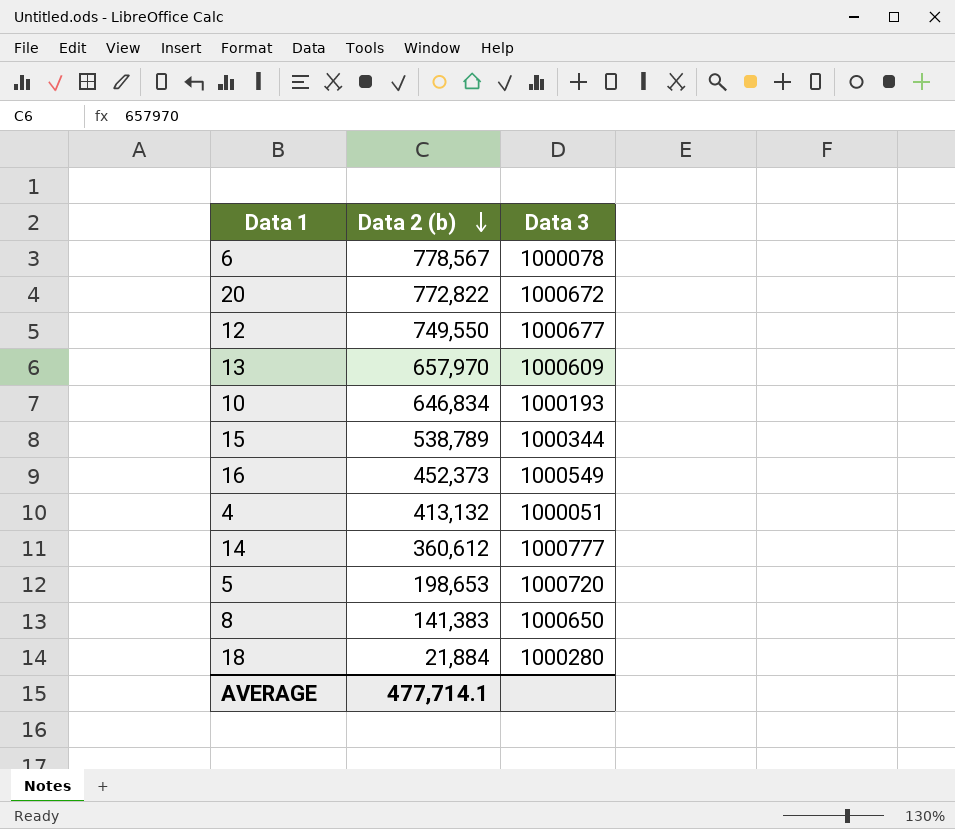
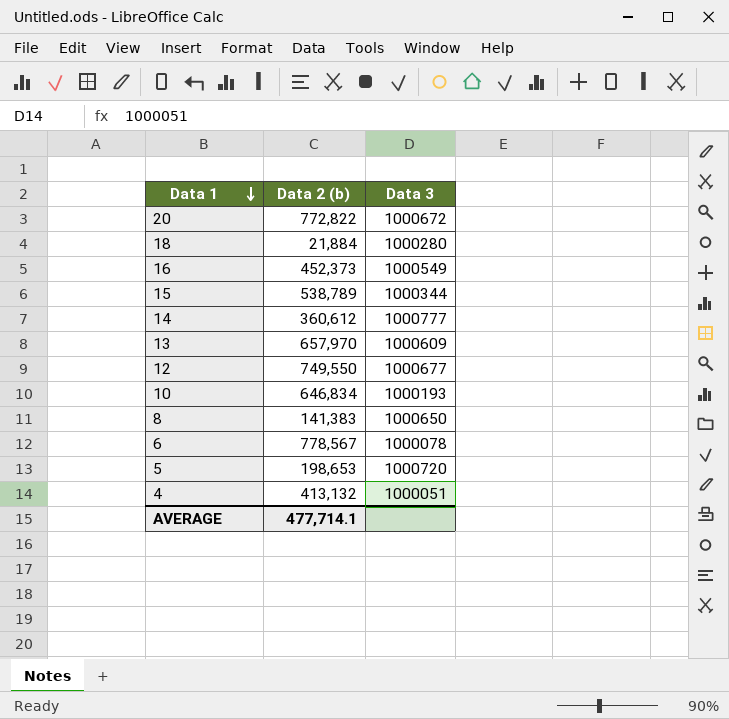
row order: Data 2 (b) descending -> Data 1 descending

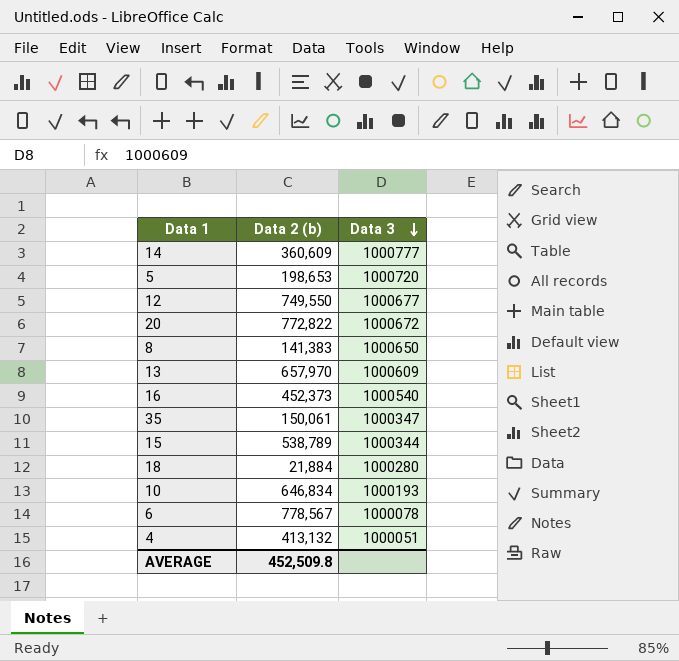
row order: Data 1 descending -> Data 3 descending
14 | Data 2 (b): 360,612 -> 360,609
16 | Data 3: 1000549 -> 1000540
row 35: none -> 150,061 | 1000347
AVERAGE | Data 2 (b): 477,714.1 -> 452,509.8

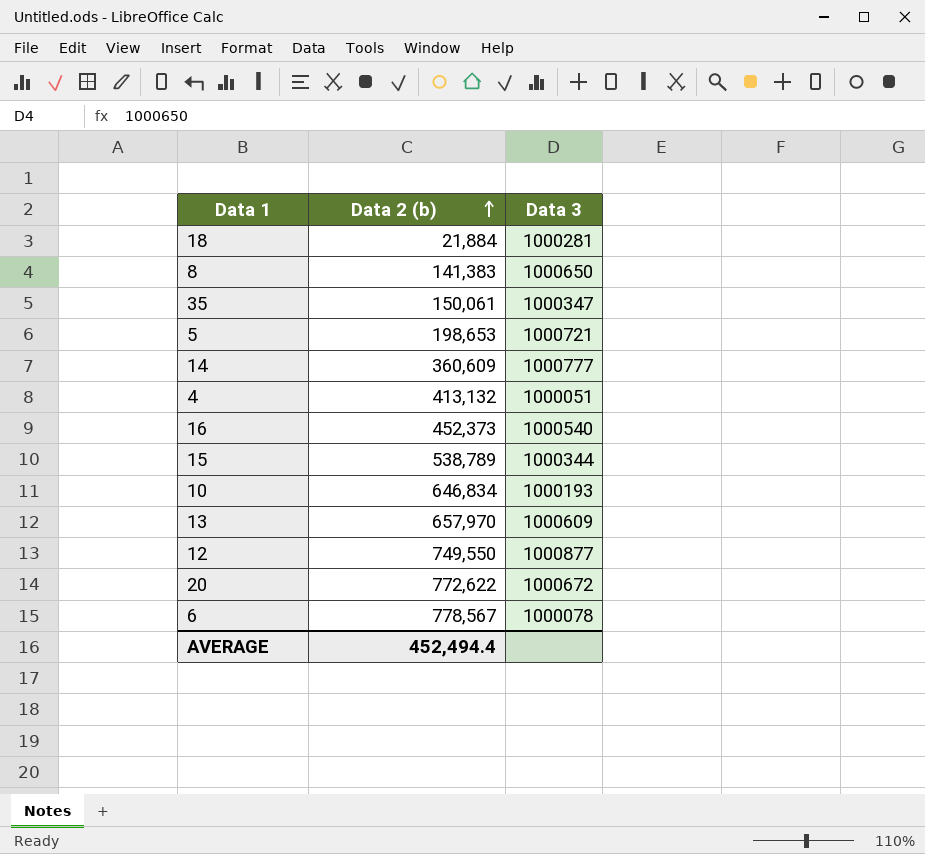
row order: Data 3 descending -> Data 2 (b) ascending
18 | Data 3: 1000280 -> 1000281
5 | Data 3: 1000720 -> 1000721
12 | Data 3: 1000677 -> 1000877
20 | Data 2 (b): 772,822 -> 772,622
AVERAGE | Data 2 (b): 452,509.8 -> 452,494.4

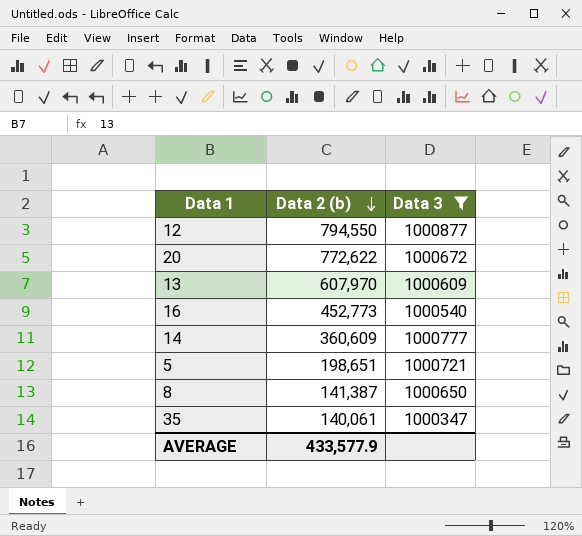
filter: none -> Data 3 >= 1000347
row order: Data 2 (b) ascending -> Data 2 (b) descending
12 | Data 2 (b): 749,550 -> 794,550
13 | Data 2 (b): 657,970 -> 607,970
16 | Data 2 (b): 452,373 -> 452,773
5 | Data 2 (b): 198,653 -> 198,651
8 | Data 2 (b): 141,383 -> 141,387
35 | Data 2 (b): 150,061 -> 140,061
AVERAGE | Data 2 (b): 452,494.4 -> 433,577.9

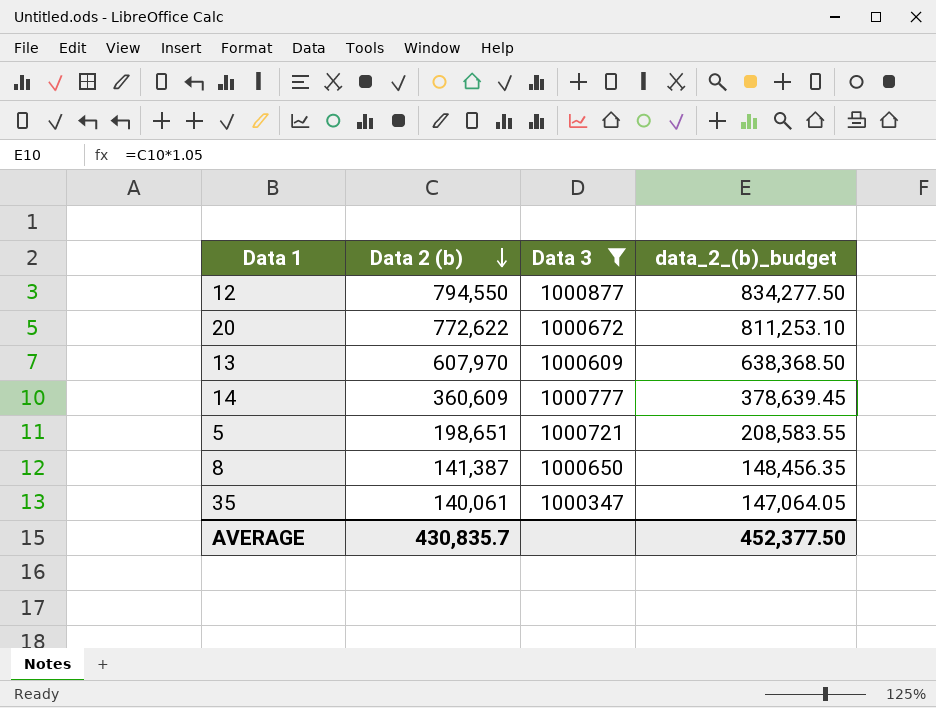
column data_2_(b)_budget | formula: none -> [Data 2 (b)] * 1.05
row 16: 452,773 | 1000540 -> none
AVERAGE | Data 2 (b): 433,577.9 -> 430,835.7

